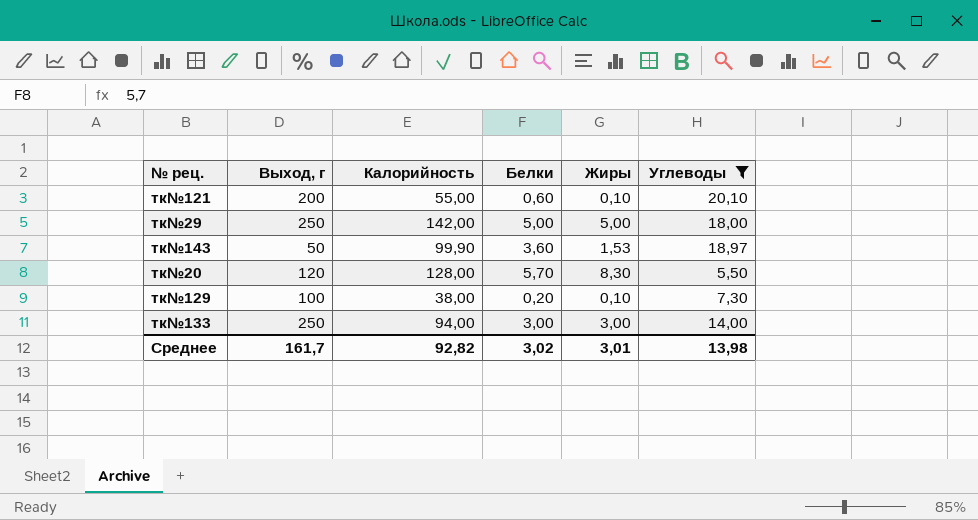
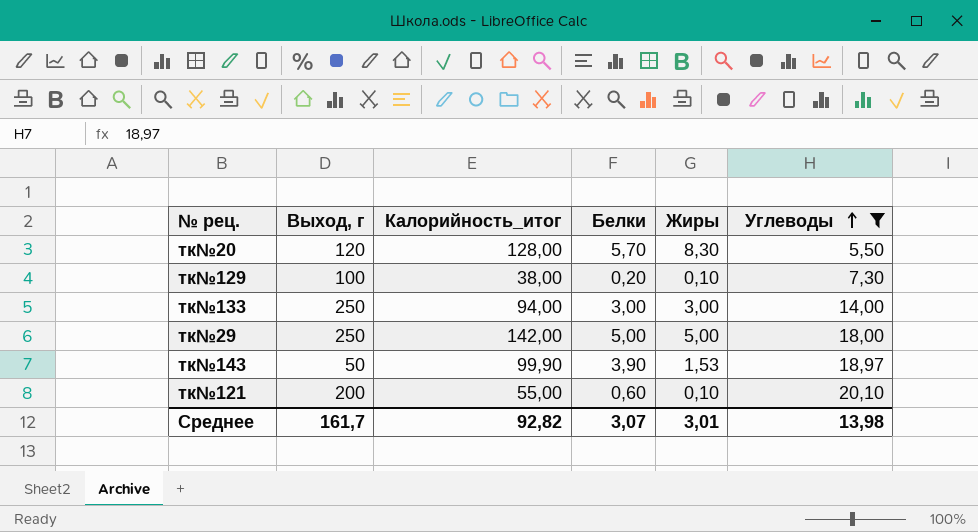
row order: none -> Углеводы ascending
column name: Калорийность -> Калорийность_итог
тк№143 | Белки: 3,60 -> 3,90
Среднее | Белки: 3,02 -> 3,07

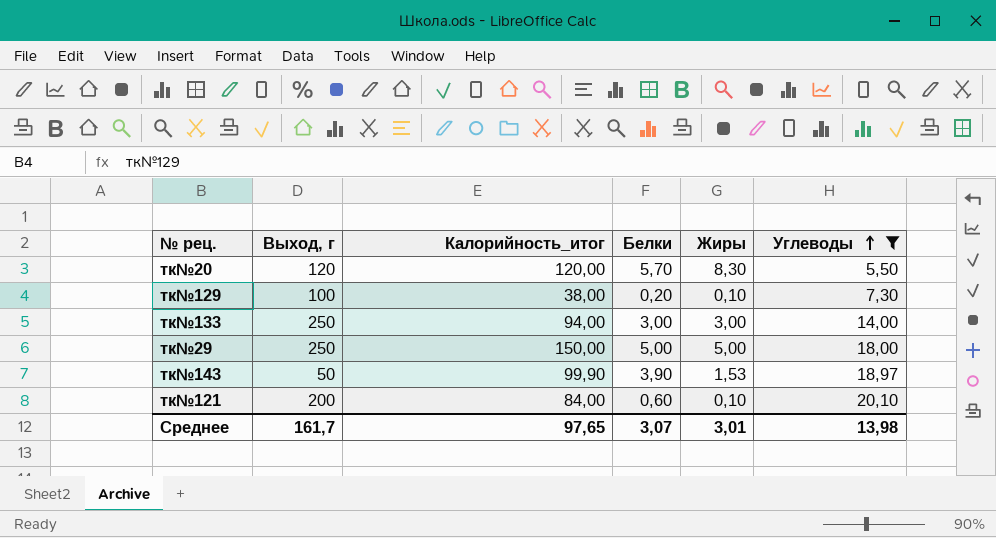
тк№20 | Калорийность_итог: 128,00 -> 120,00
тк№29 | Калорийность_итог: 142,00 -> 150,00
тк№121 | Калорийность_итог: 55,00 -> 84,00
Среднее | Калорийность_итог: 92,82 -> 97,65

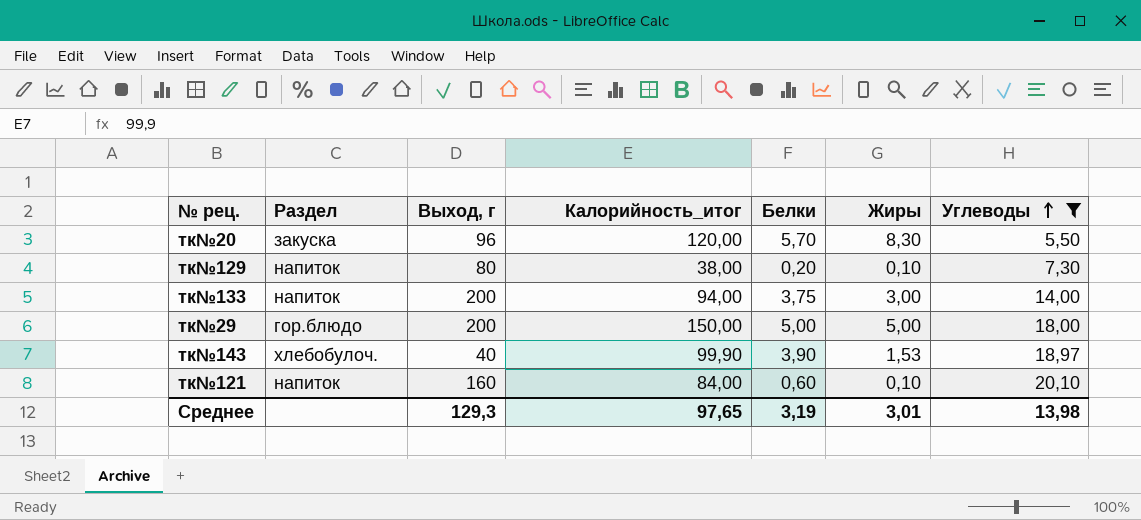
column Раздел | position: none -> 2
тк№20 | Выход, г: 120 -> 96
тк№129 | Выход, г: 100 -> 80
тк№133 | Выход, г: 250 -> 200
тк№133 | Белки: 3,00 -> 3,75
тк№29 | Выход, г: 250 -> 200
тк№143 | Выход, г: 50 -> 40
тк№121 | Выход, г: 200 -> 160
Среднее | Выход, г: 161,7 -> 129,3
Среднее | Белки: 3,07 -> 3,19

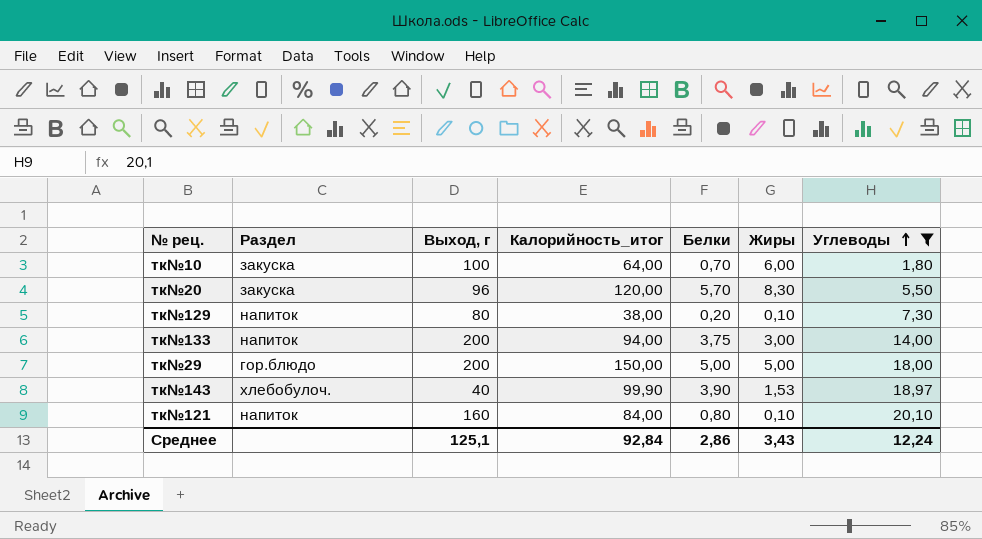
row тк№10: none -> закуска | 100 | 64,00 | 0,70 | 6,00 | 1,80
тк№121 | Белки: 0,60 -> 0,80
Среднее | Выход, г: 129,3 -> 125,1
Среднее | Калорийность_итог: 97,65 -> 92,84
Среднее | Белки: 3,19 -> 2,86
Среднее | Жиры: 3,01 -> 3,43
Среднее | Углеводы: 13,98 -> 12,24

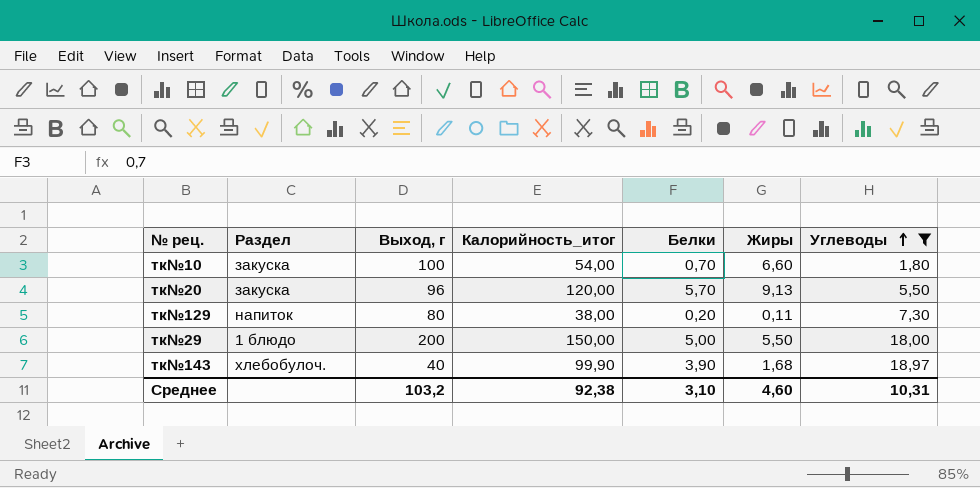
row тк№133: напиток | 200 | 94,00 | 3,75 | 3,00 | 14,00 -> none
row тк№121: напиток | 160 | 84,00 | 0,80 | 0,10 | 20,10 -> none
тк№10 | Калорийность_итог: 64,00 -> 54,00
тк№10 | Жиры: 6,00 -> 6,60
тк№20 | Жиры: 8,30 -> 9,13
тк№129 | Жиры: 0,10 -> 0,11
тк№29 | Раздел: гор.блюдо -> 1 блюдо
тк№29 | Жиры: 5,00 -> 5,50
тк№143 | Жиры: 1,53 -> 1,68
Среднее | Выход, г: 125,1 -> 103,2
Среднее | Калорийность_итог: 92,84 -> 92,38
Среднее | Белки: 2,86 -> 3,10
Среднее | Жиры: 3,43 -> 4,60
Среднее | Углеводы: 12,24 -> 10,31

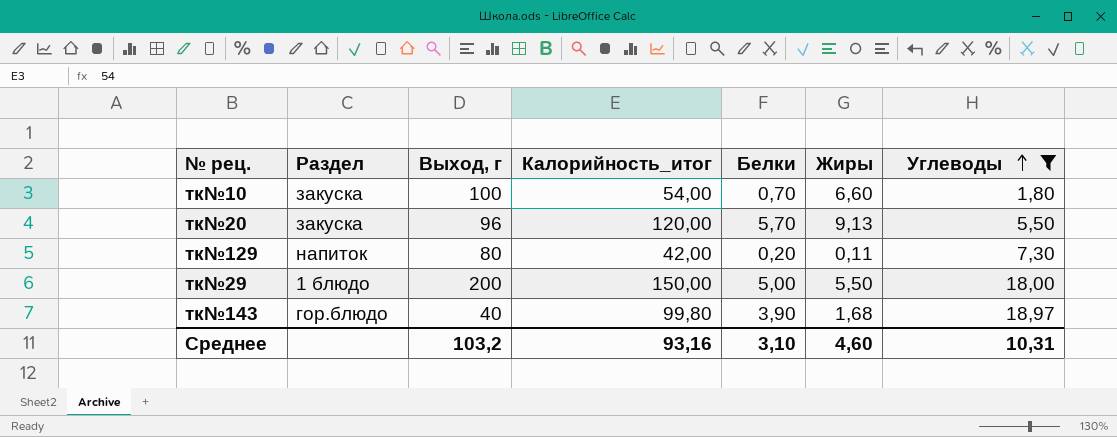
тк№129 | Калорийность_итог: 38,00 -> 42,00
тк№143 | Раздел: хлебобулоч. -> гор.блюдо
тк№143 | Калорийность_итог: 99,90 -> 99,80
Среднее | Калорийность_итог: 92,38 -> 93,16

